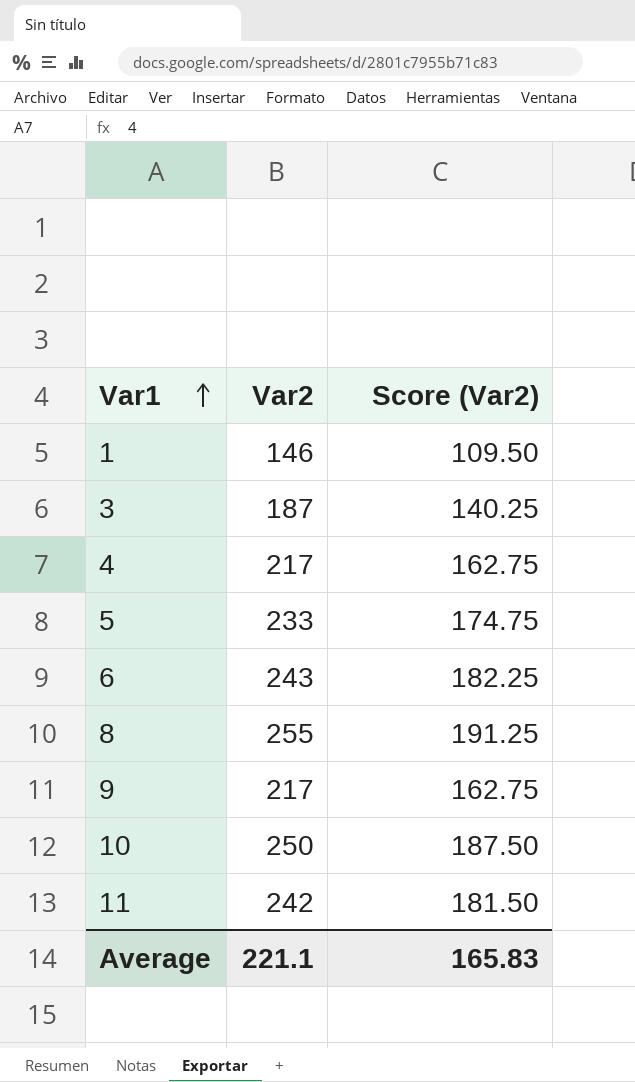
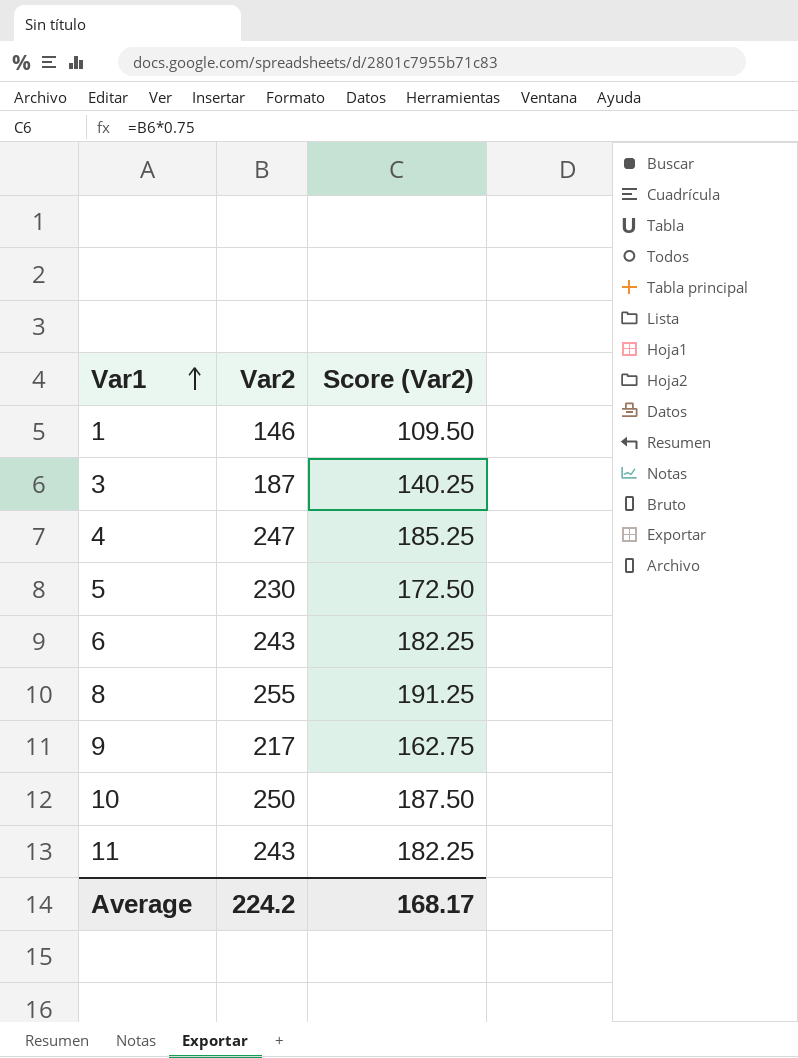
4 | Var2: 217 -> 247
4 | Score (Var2): 162.75 -> 185.25
5 | Var2: 233 -> 230
5 | Score (Var2): 174.75 -> 172.50
11 | Var2: 242 -> 243
11 | Score (Var2): 181.50 -> 182.25
Average | Var2: 221.1 -> 224.2
Average | Score (Var2): 165.83 -> 168.17

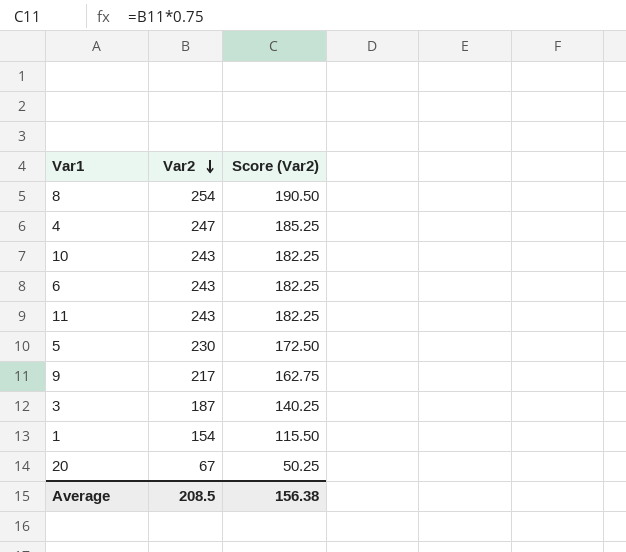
row order: Var1 ascending -> Var2 descending
8 | Var2: 255 -> 254
8 | Score (Var2): 191.25 -> 190.50
10 | Var2: 250 -> 243
10 | Score (Var2): 187.50 -> 182.25
1 | Var2: 146 -> 154
1 | Score (Var2): 109.50 -> 115.50
row 20: none -> 67 | 50.25
Average | Var2: 224.2 -> 208.5
Average | Score (Var2): 168.17 -> 156.38

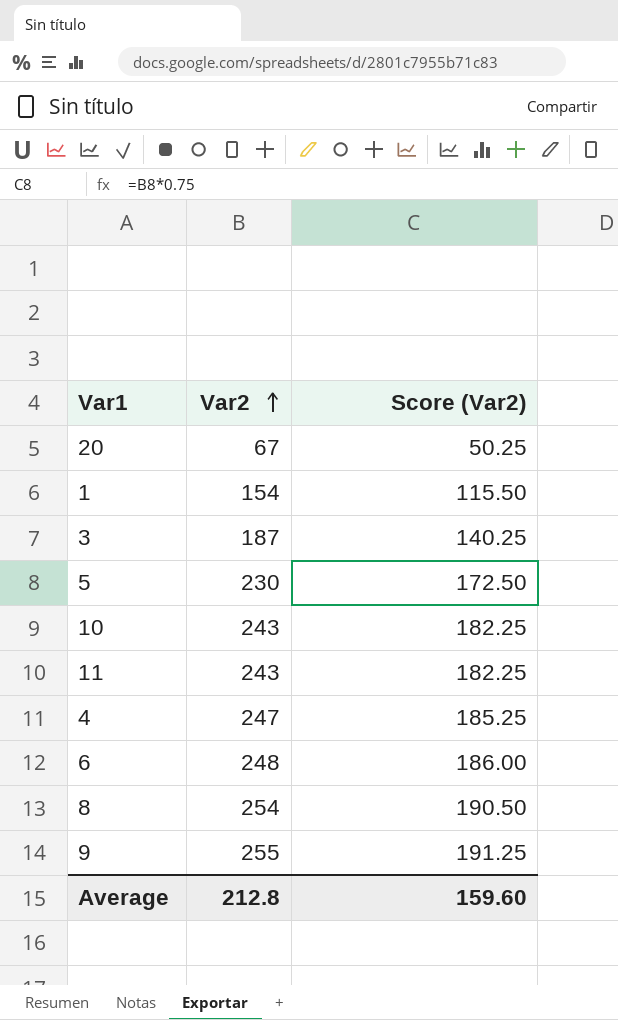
row order: Var2 descending -> Var2 ascending
6 | Var2: 243 -> 248
6 | Score (Var2): 182.25 -> 186.00
9 | Var2: 217 -> 255
9 | Score (Var2): 162.75 -> 191.25
Average | Var2: 208.5 -> 212.8
Average | Score (Var2): 156.38 -> 159.60

